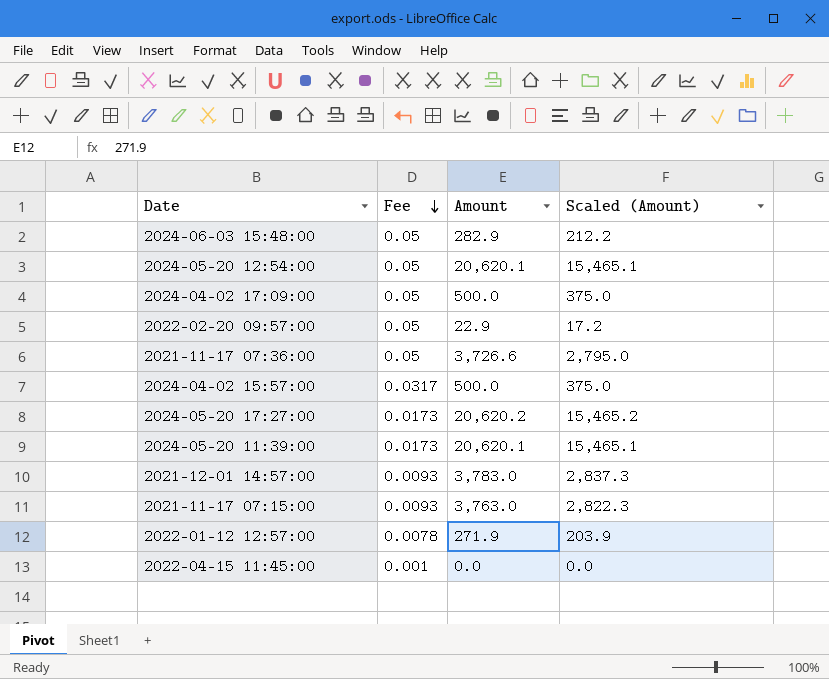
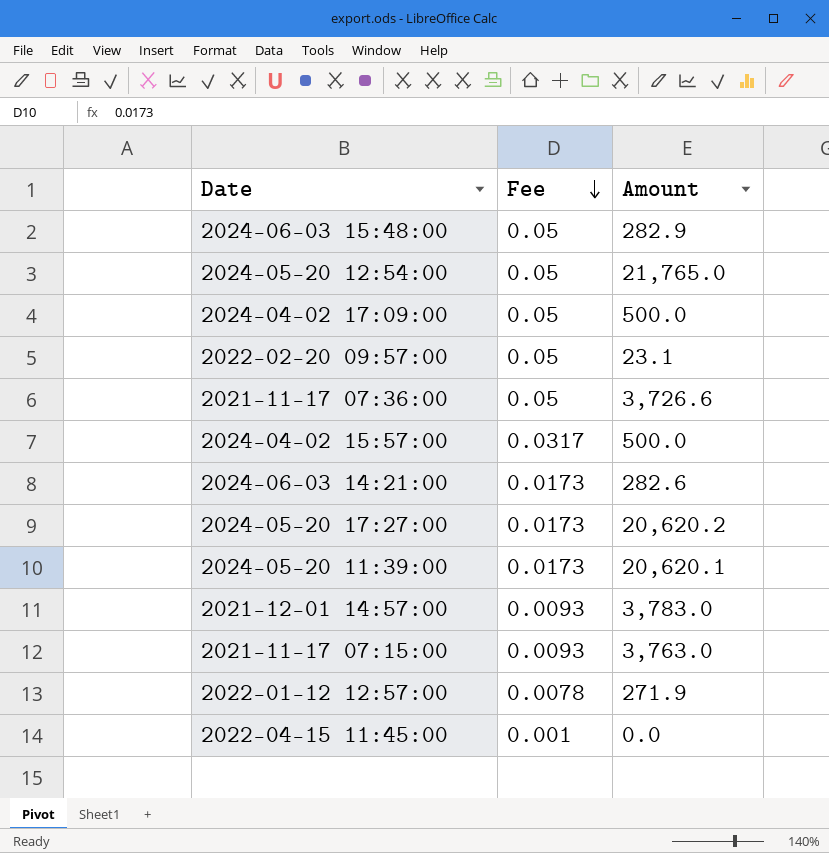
column Scaled (Amount) | formula: [Amount] * 0.75 -> none
2024-05-20 12:54:00 | Amount: 20,620.1 -> 21,765.0
2022-02-20 09:57:00 | Amount: 22.9 -> 23.1
row 2024-06-03 14:21:00: none -> 0.0173 | 282.6

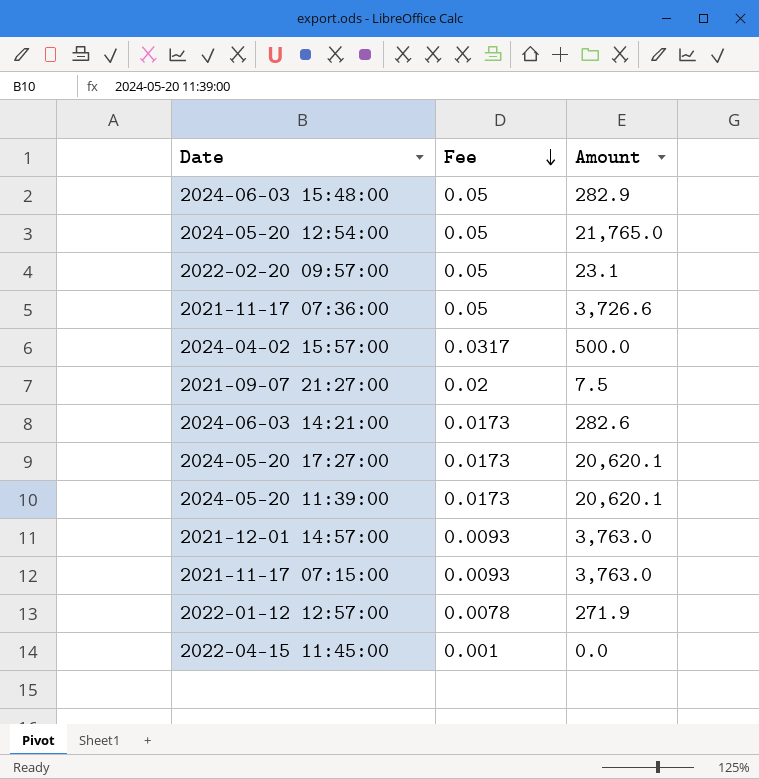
row 2024-04-02 17:09:00: 0.05 | 500.0 -> none
row 2021-09-07 21:27:00: none -> 0.02 | 7.5
2024-05-20 17:27:00 | Amount: 20,620.2 -> 20,620.1
2021-12-01 14:57:00 | Amount: 3,783.0 -> 3,763.0

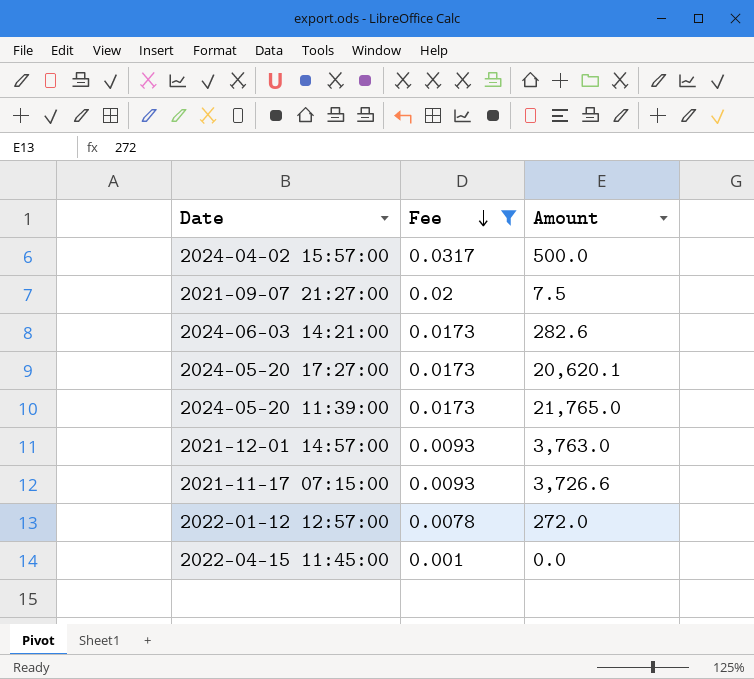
filter: none -> Fee != 0.05
2024-05-20 11:39:00 | Amount: 20,620.1 -> 21,765.0
2021-11-17 07:15:00 | Amount: 3,763.0 -> 3,726.6
2022-01-12 12:57:00 | Amount: 271.9 -> 272.0

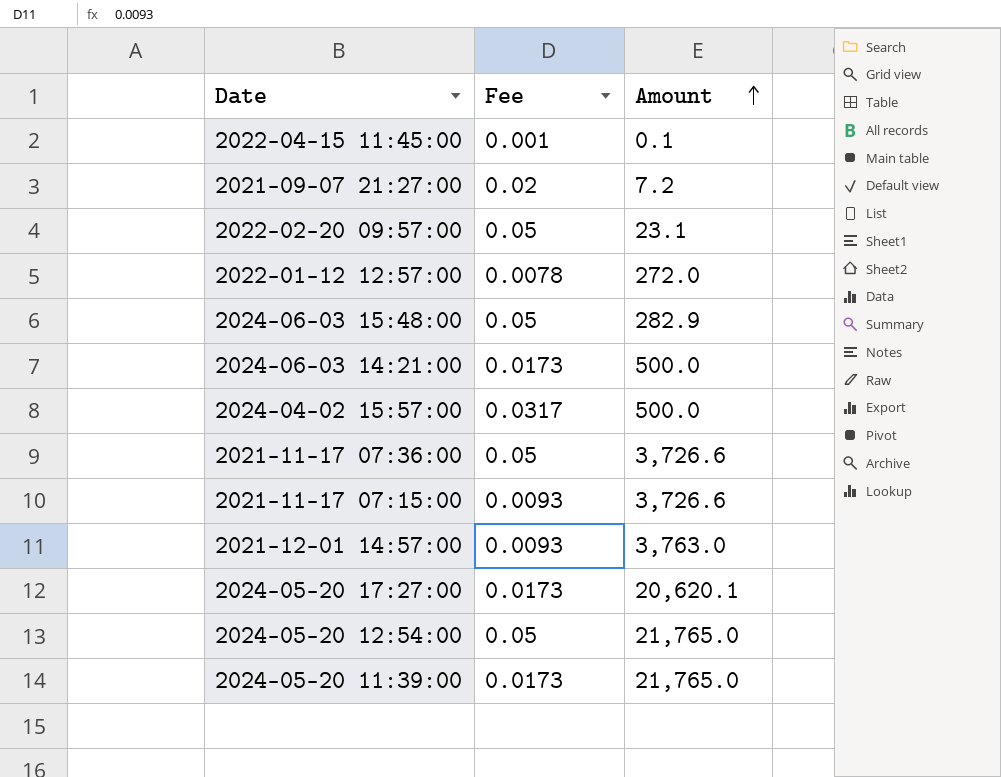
filter: Fee != 0.05 -> none
row order: Fee descending -> Amount ascending
2022-04-15 11:45:00 | Amount: 0.0 -> 0.1
2021-09-07 21:27:00 | Amount: 7.5 -> 7.2
2024-06-03 14:21:00 | Amount: 282.6 -> 500.0

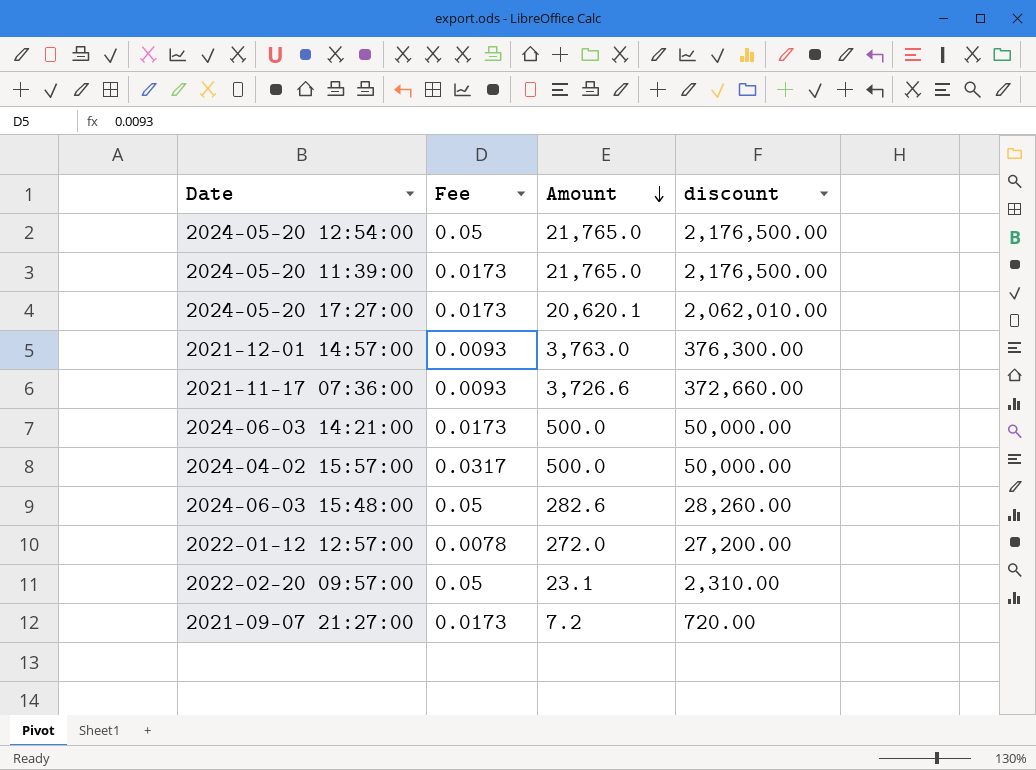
row order: Amount ascending -> Amount descending
column discount | formula: none -> [Amount] * 100
row 2022-04-15 11:45:00: 0.001 | 0.1 -> none
row 2021-11-17 07:15:00: 0.0093 | 3,726.6 -> none
2021-11-17 07:36:00 | Fee: 0.05 -> 0.0093
2024-06-03 15:48:00 | Amount: 282.9 -> 282.6
2021-09-07 21:27:00 | Fee: 0.02 -> 0.0173

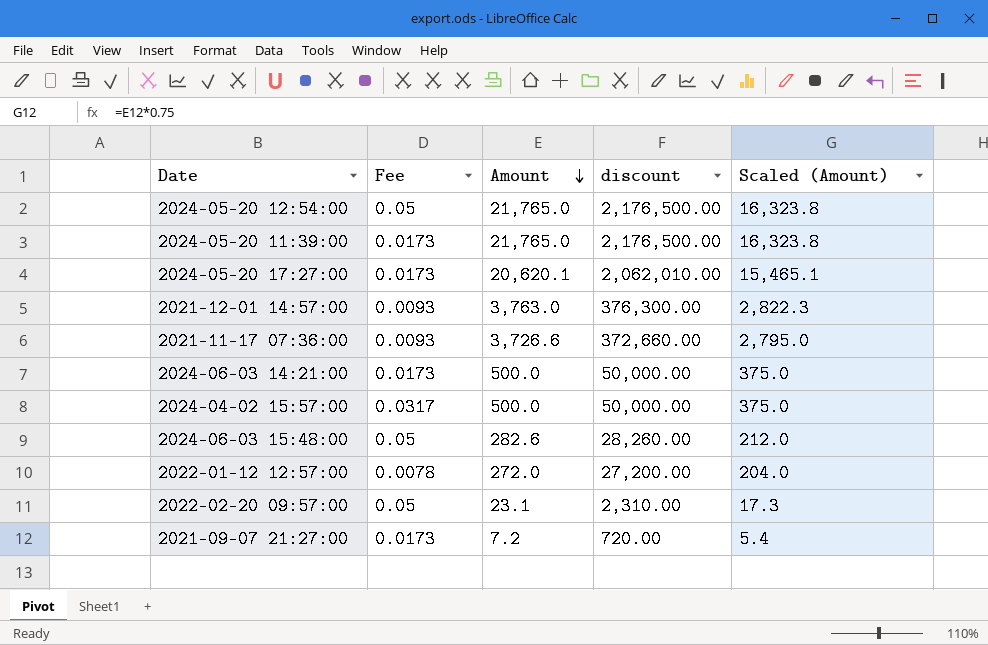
column Scaled (Amount) | formula: none -> [Amount] * 0.75

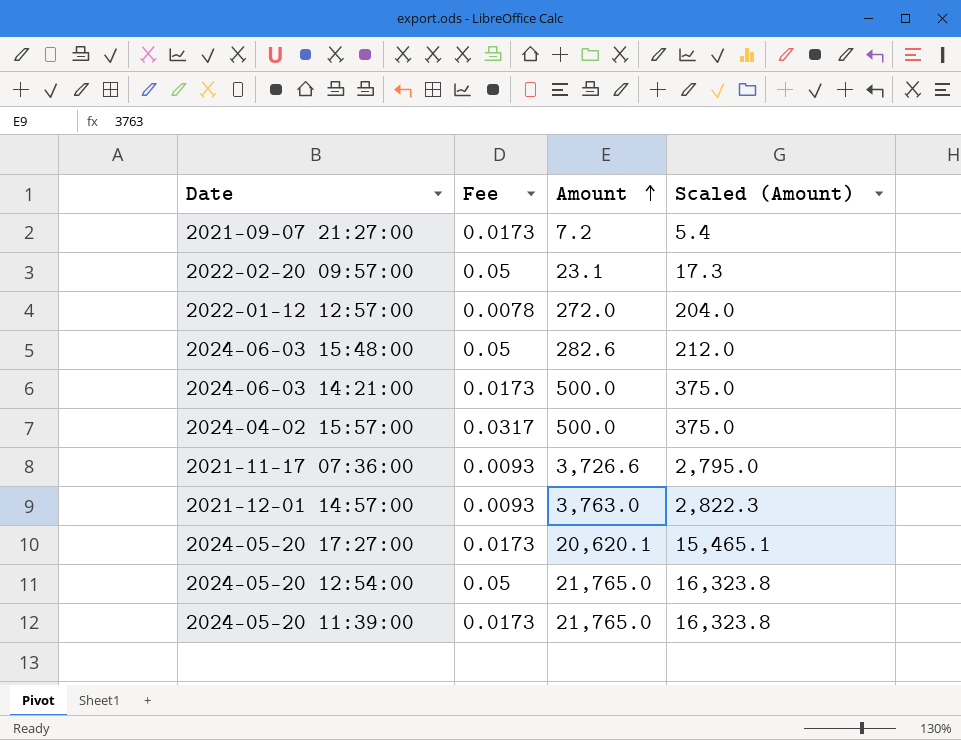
row order: Amount descending -> Amount ascending
column discount | formula: [Amount] * 100 -> none

